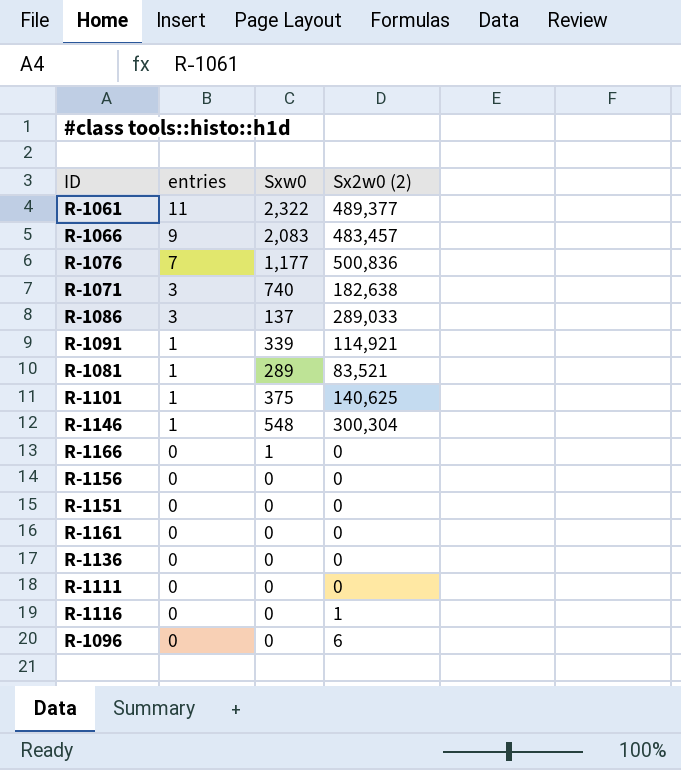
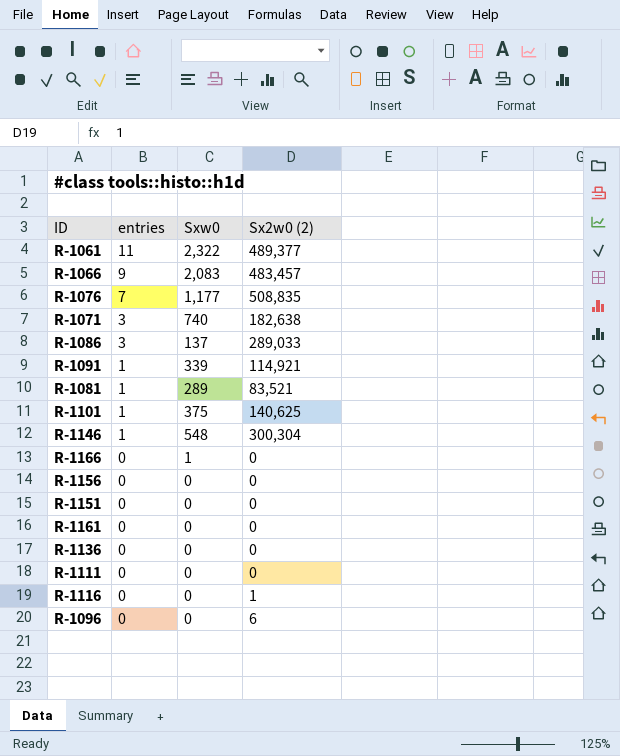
R-1076 | Sx2w0 (2): 500,836 -> 508,835

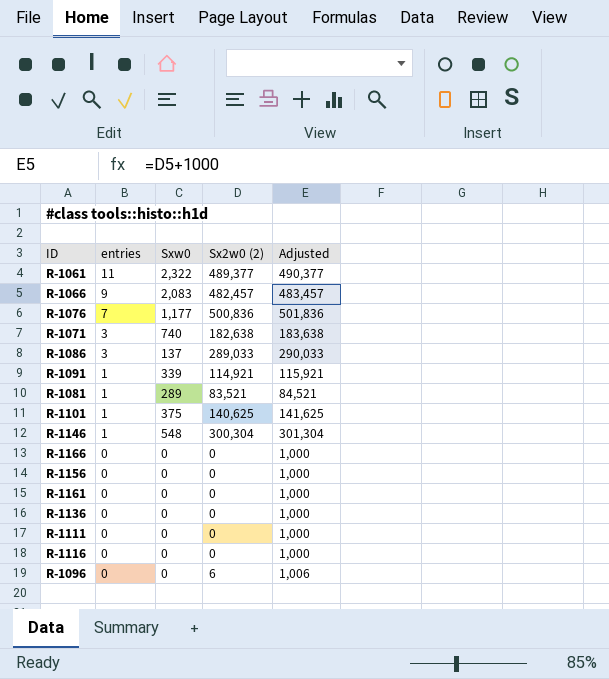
column Adjusted | formula: none -> [Sx2w0 (2)] + 1000
row R-1151: 0 | 0 | 0 -> none
R-1066 | Sx2w0 (2): 483,457 -> 482,457
R-1076 | Sx2w0 (2): 508,835 -> 500,836
R-1166 | Sxw0: 1 -> 0
R-1116 | Sx2w0 (2): 1 -> 0

